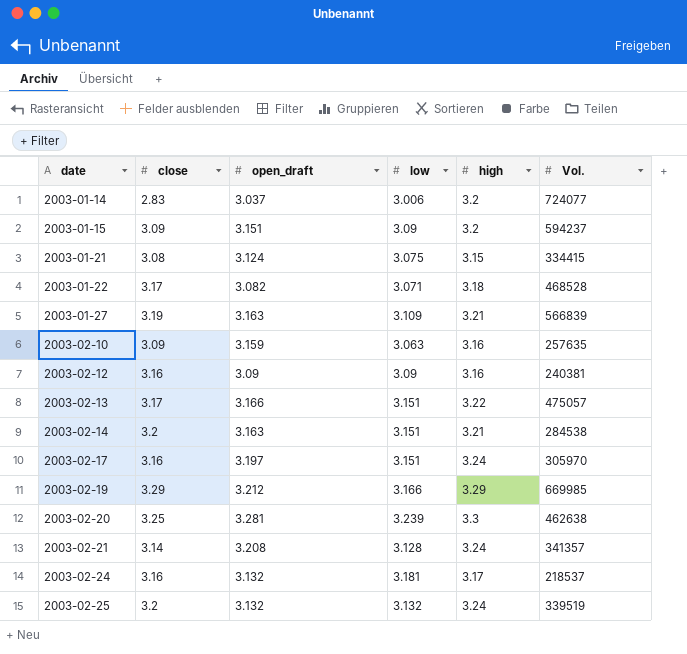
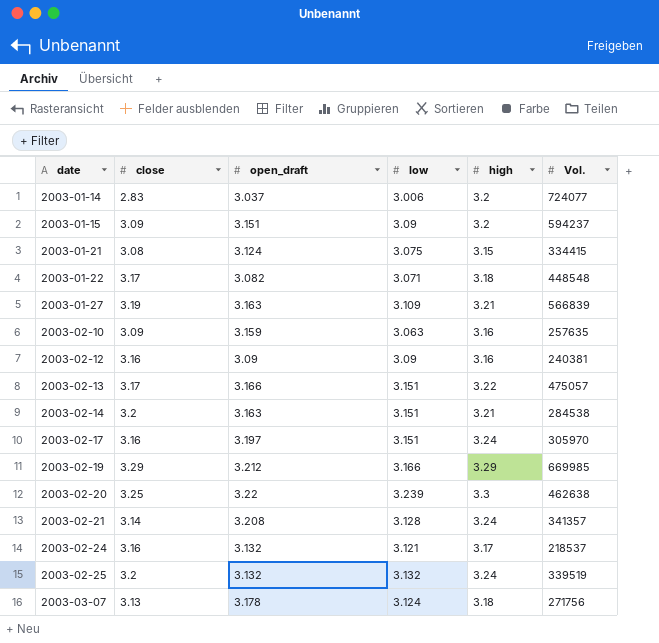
2003-01-22 | Vol.: 468528 -> 448548
2003-02-20 | open_draft: 3.281 -> 3.22
2003-02-24 | low: 3.181 -> 3.121
row 2003-03-07: none -> 3.13 | 3.178 | 3.124 | 3.18 | 271756

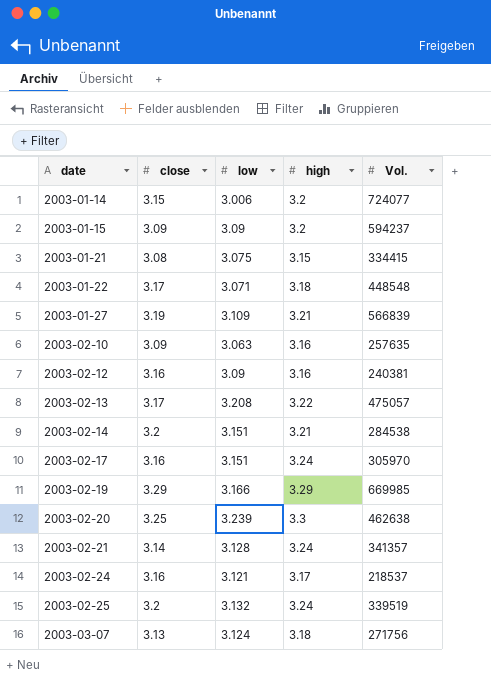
column open_draft | position: 3 -> none
2003-01-14 | close: 2.83 -> 3.15
2003-02-13 | low: 3.151 -> 3.208

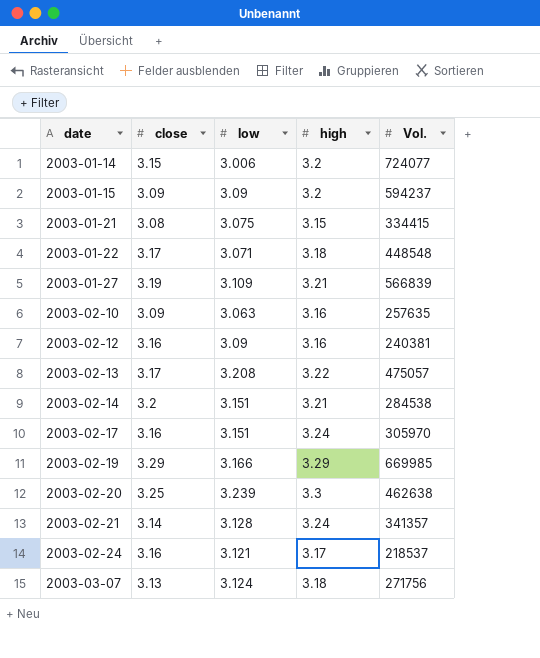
row 2003-02-25: 3.2 | 3.132 | 3.24 | 339519 -> none

